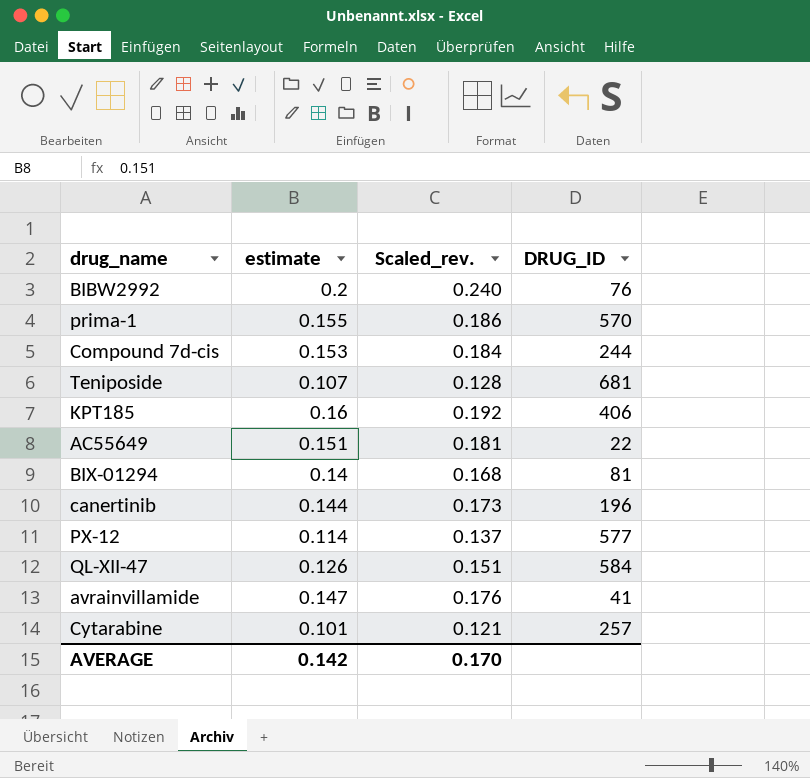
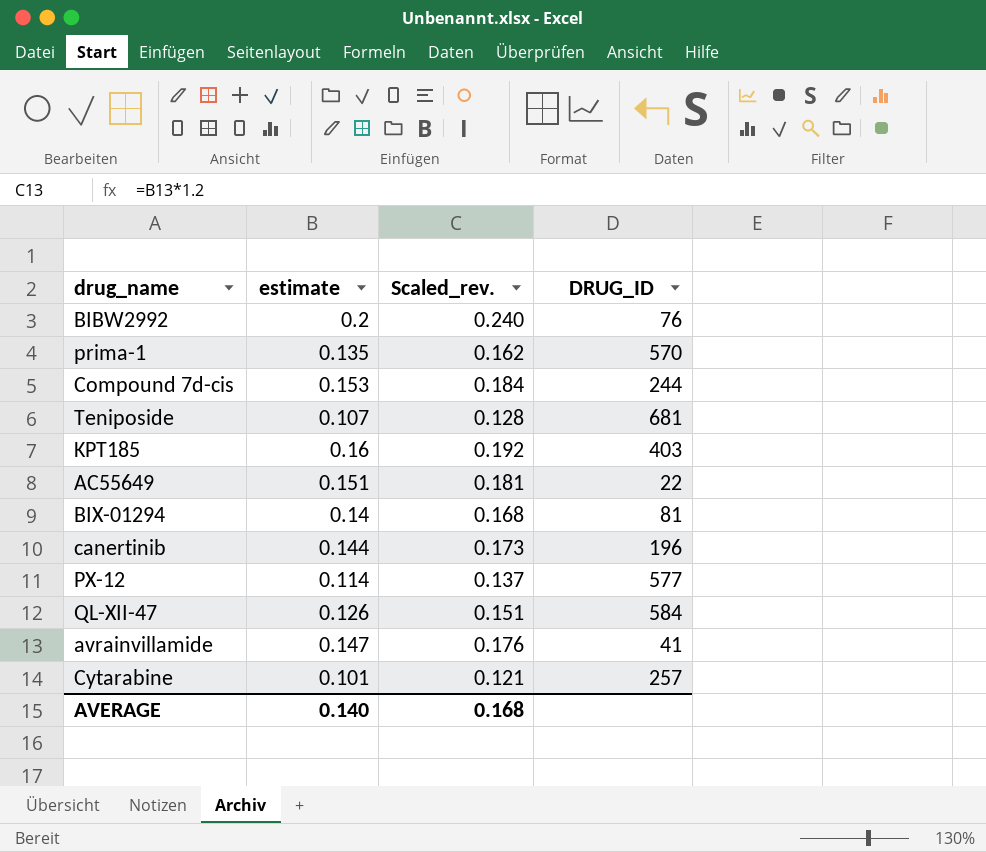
prima-1 | estimate: 0.155 -> 0.135
prima-1 | Scaled_rev.: 0.186 -> 0.162
KPT185 | DRUG_ID: 406 -> 403
AVERAGE | estimate: 0.142 -> 0.140
AVERAGE | Scaled_rev.: 0.170 -> 0.168

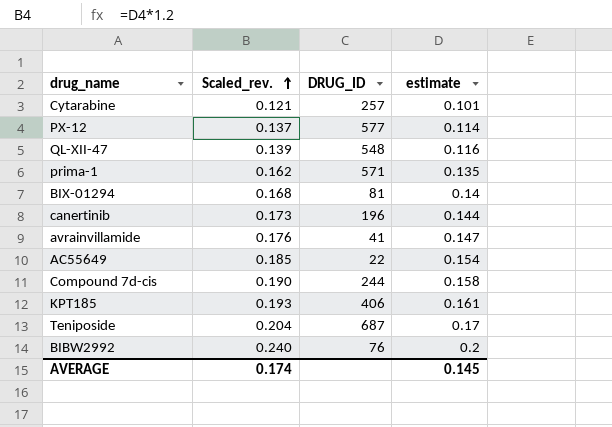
row order: none -> Scaled_rev. ascending
column estimate | position: 2 -> 4
QL-XII-47 | Scaled_rev.: 0.151 -> 0.139
QL-XII-47 | DRUG_ID: 584 -> 548
QL-XII-47 | estimate: 0.126 -> 0.116
prima-1 | DRUG_ID: 570 -> 571
AC55649 | Scaled_rev.: 0.181 -> 0.185
AC55649 | estimate: 0.151 -> 0.154
Compound 7d-cis | Scaled_rev.: 0.184 -> 0.190
Compound 7d-cis | estimate: 0.153 -> 0.158
KPT185 | Scaled_rev.: 0.192 -> 0.193
KPT185 | DRUG_ID: 403 -> 406
KPT185 | estimate: 0.16 -> 0.161
Teniposide | Scaled_rev.: 0.128 -> 0.204
Teniposide | DRUG_ID: 681 -> 687
Teniposide | estimate: 0.107 -> 0.17
AVERAGE | Scaled_rev.: 0.168 -> 0.174
AVERAGE | estimate: 0.140 -> 0.145

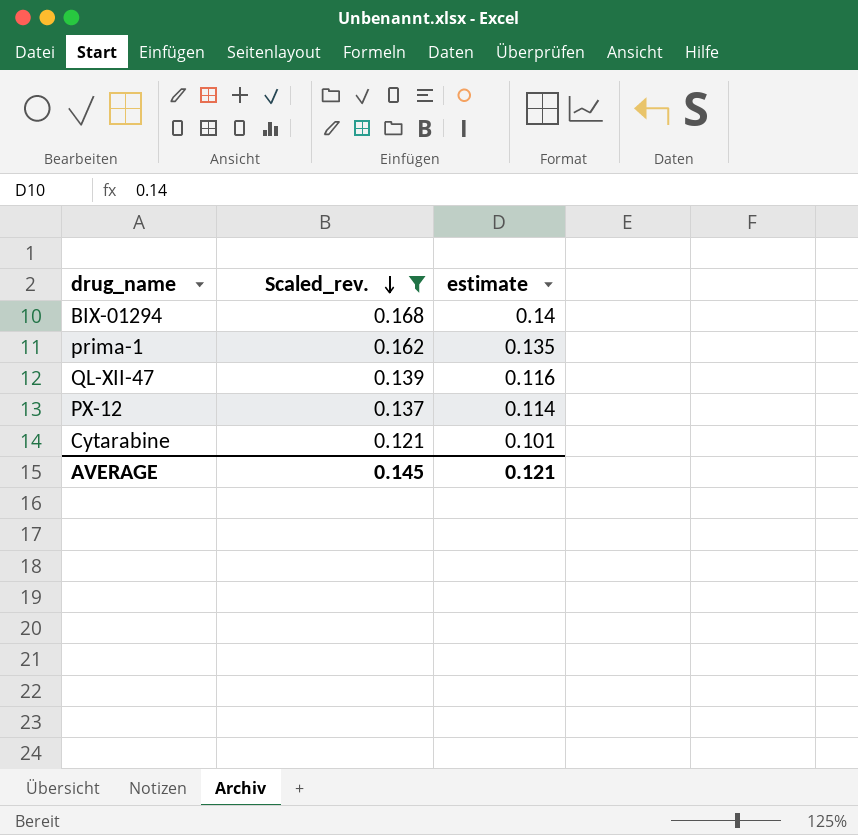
filter: none -> Scaled_rev. <= 0.168
row order: Scaled_rev. ascending -> Scaled_rev. descending
column DRUG_ID | position: 3 -> none
AVERAGE | Scaled_rev.: 0.174 -> 0.145
AVERAGE | estimate: 0.145 -> 0.121

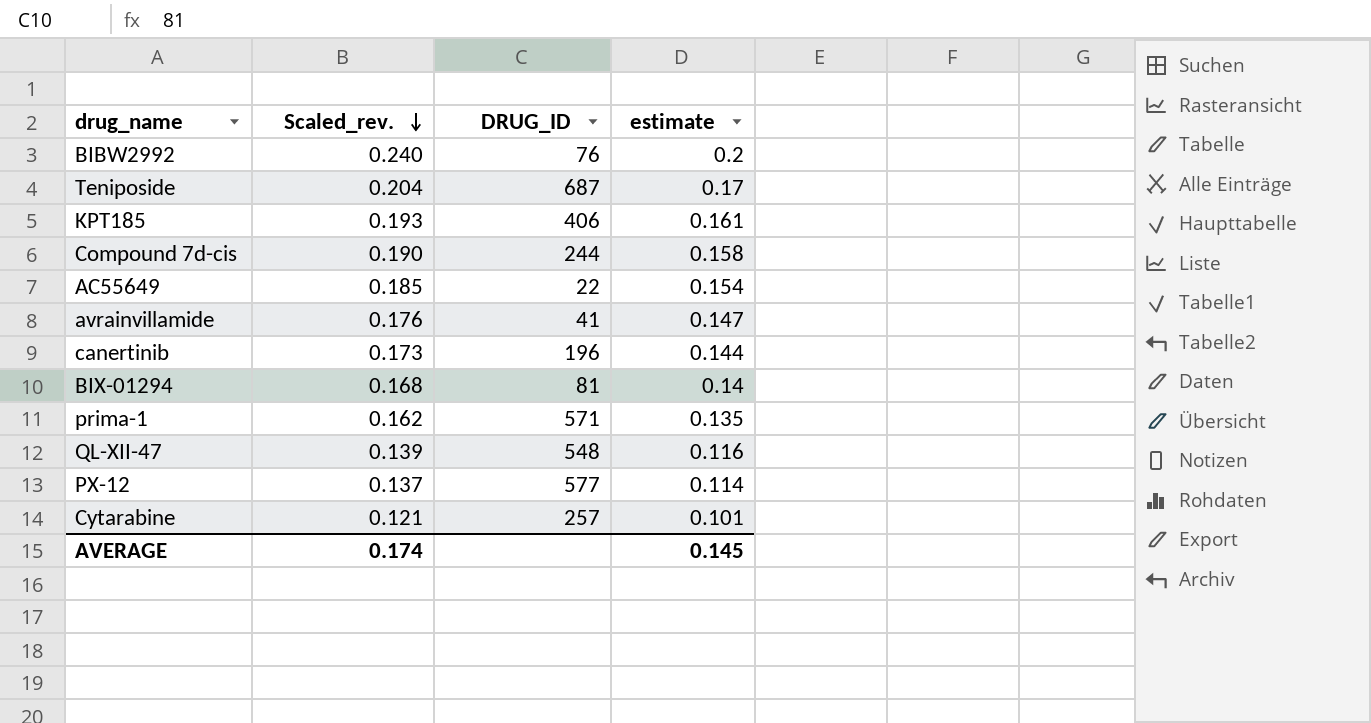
filter: Scaled_rev. <= 0.168 -> none
column DRUG_ID | position: none -> 3
AVERAGE | Scaled_rev.: 0.145 -> 0.174
AVERAGE | estimate: 0.121 -> 0.145

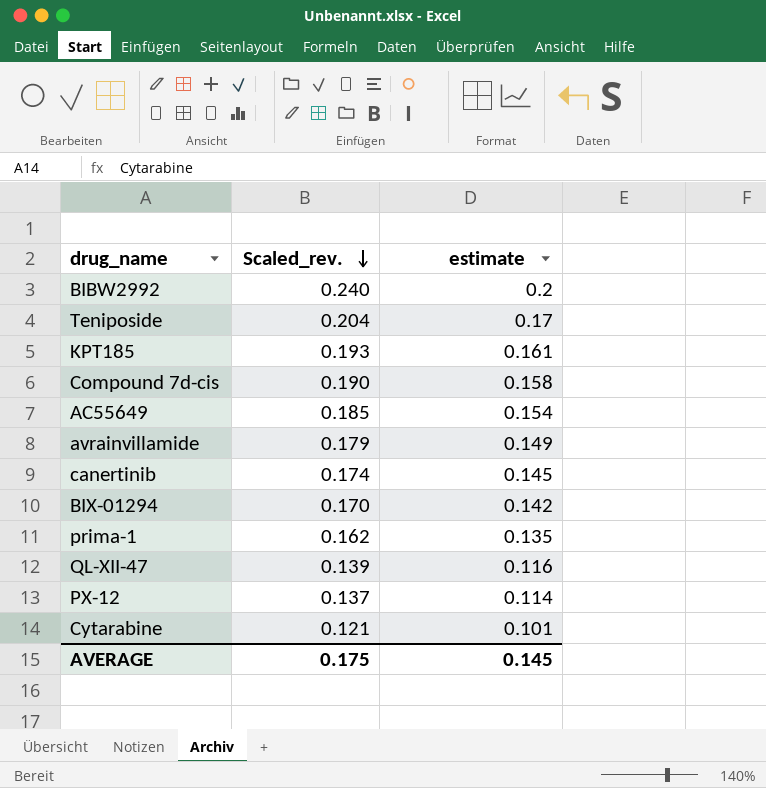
column DRUG_ID | position: 3 -> none
avrainvillamide | Scaled_rev.: 0.176 -> 0.179
avrainvillamide | estimate: 0.147 -> 0.149
canertinib | Scaled_rev.: 0.173 -> 0.174
canertinib | estimate: 0.144 -> 0.145
BIX-01294 | Scaled_rev.: 0.168 -> 0.170
BIX-01294 | estimate: 0.14 -> 0.142
AVERAGE | Scaled_rev.: 0.174 -> 0.175

